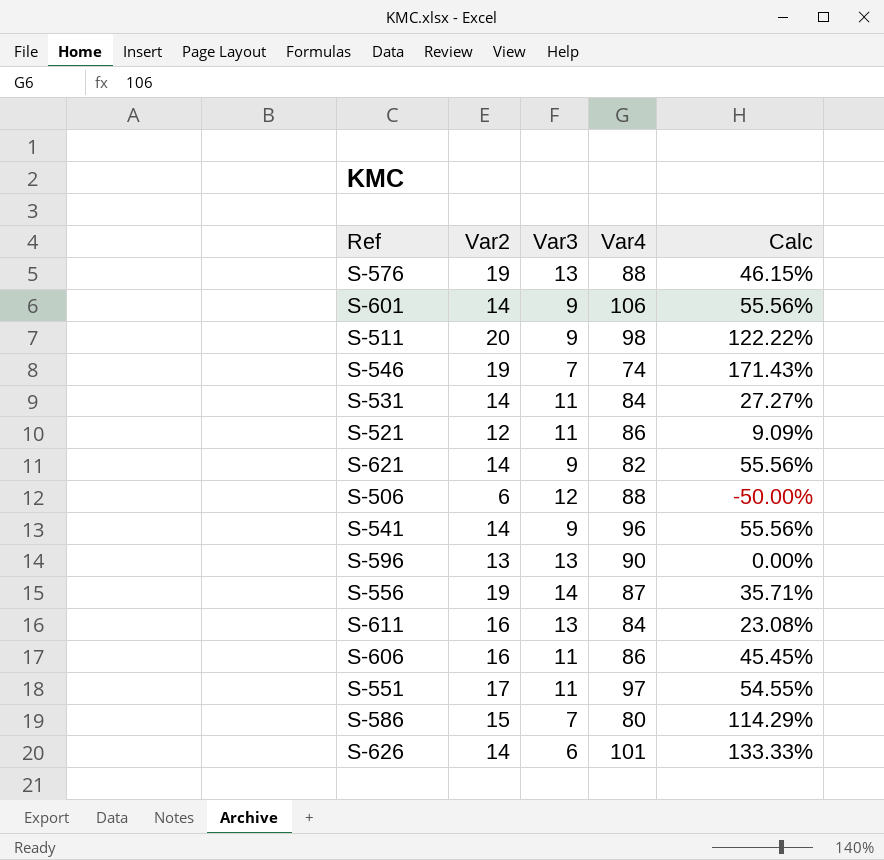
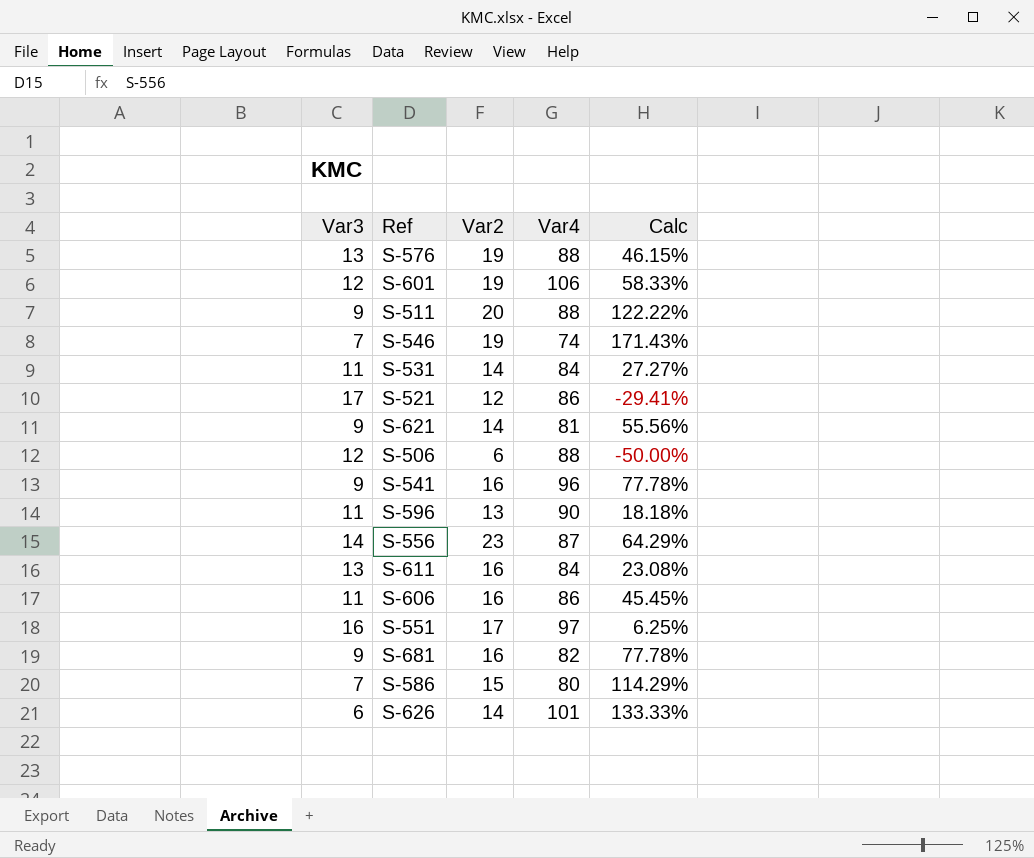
column Var3 | position: 3 -> 1
S-601 | Var3: 9 -> 12
S-601 | Var2: 14 -> 19
S-601 | Calc: 55.56% -> 58.33%
S-511 | Var4: 98 -> 88
S-521 | Var3: 11 -> 17
S-521 | Calc: 9.09% -> -29.41%
S-621 | Var4: 82 -> 81
S-541 | Var2: 14 -> 16
S-541 | Calc: 55.56% -> 77.78%
S-596 | Var3: 13 -> 11
S-596 | Calc: 0.00% -> 18.18%
S-556 | Var2: 19 -> 23
S-556 | Calc: 35.71% -> 64.29%
S-551 | Var3: 11 -> 16
S-551 | Calc: 54.55% -> 6.25%
row S-681: none -> 9 | 16 | 82 | 77.78%

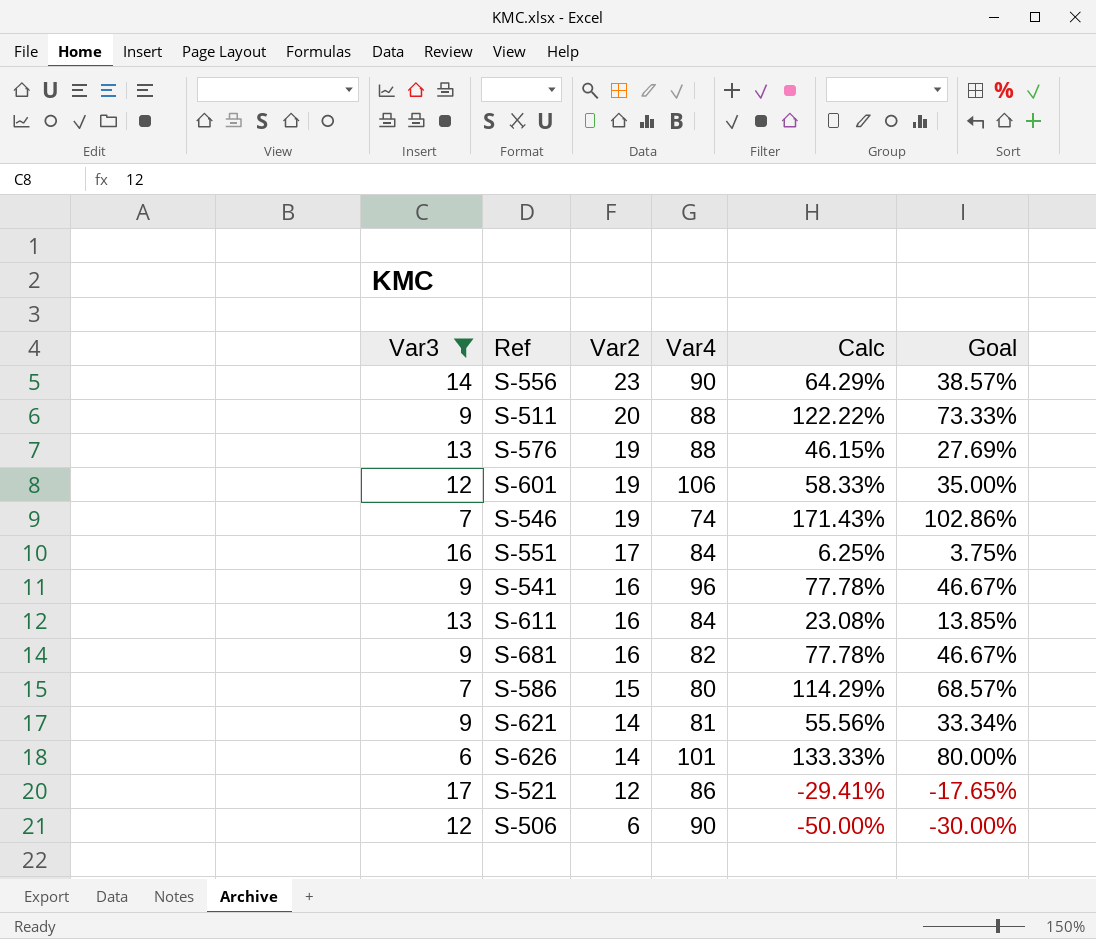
filter: none -> Var3 != 11
row order: none -> Var2 descending
column Goal | formula: none -> [Calc] * 0.6
S-556 | Var4: 87 -> 90
S-551 | Var4: 97 -> 84
S-506 | Var4: 88 -> 90

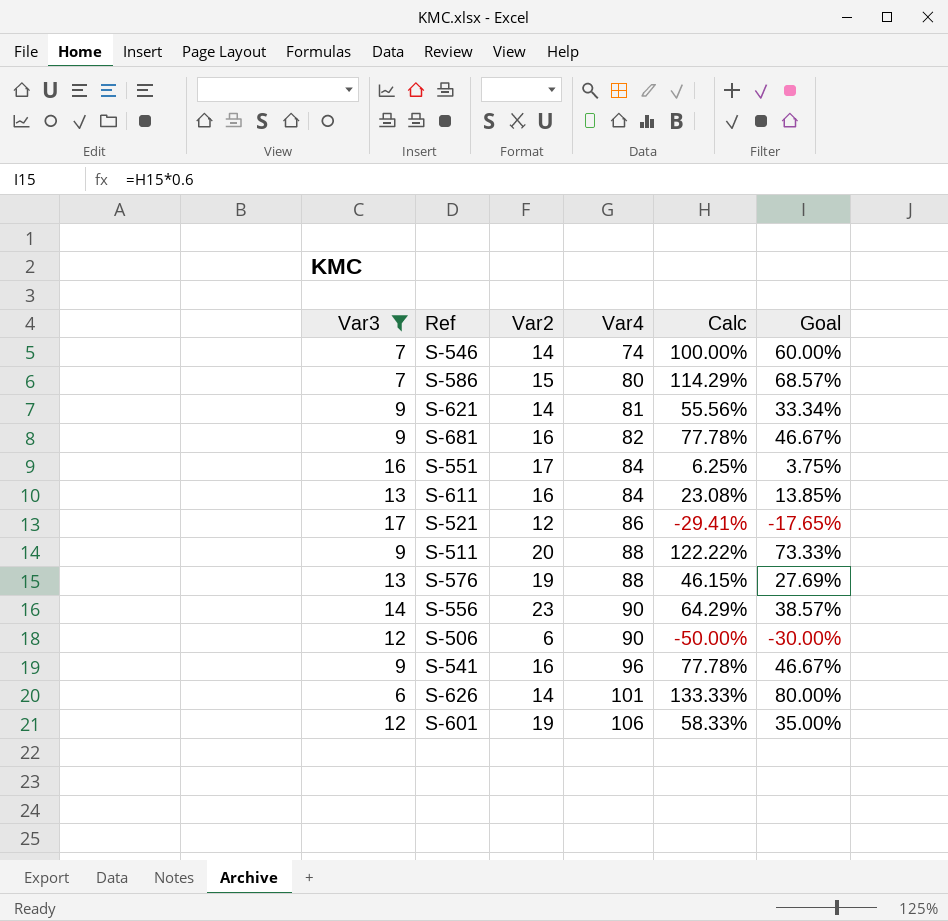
row order: Var2 descending -> Var4 ascending
S-546 | Var2: 19 -> 14
S-546 | Calc: 171.43% -> 100.00%
S-546 | Goal: 102.86% -> 60.00%

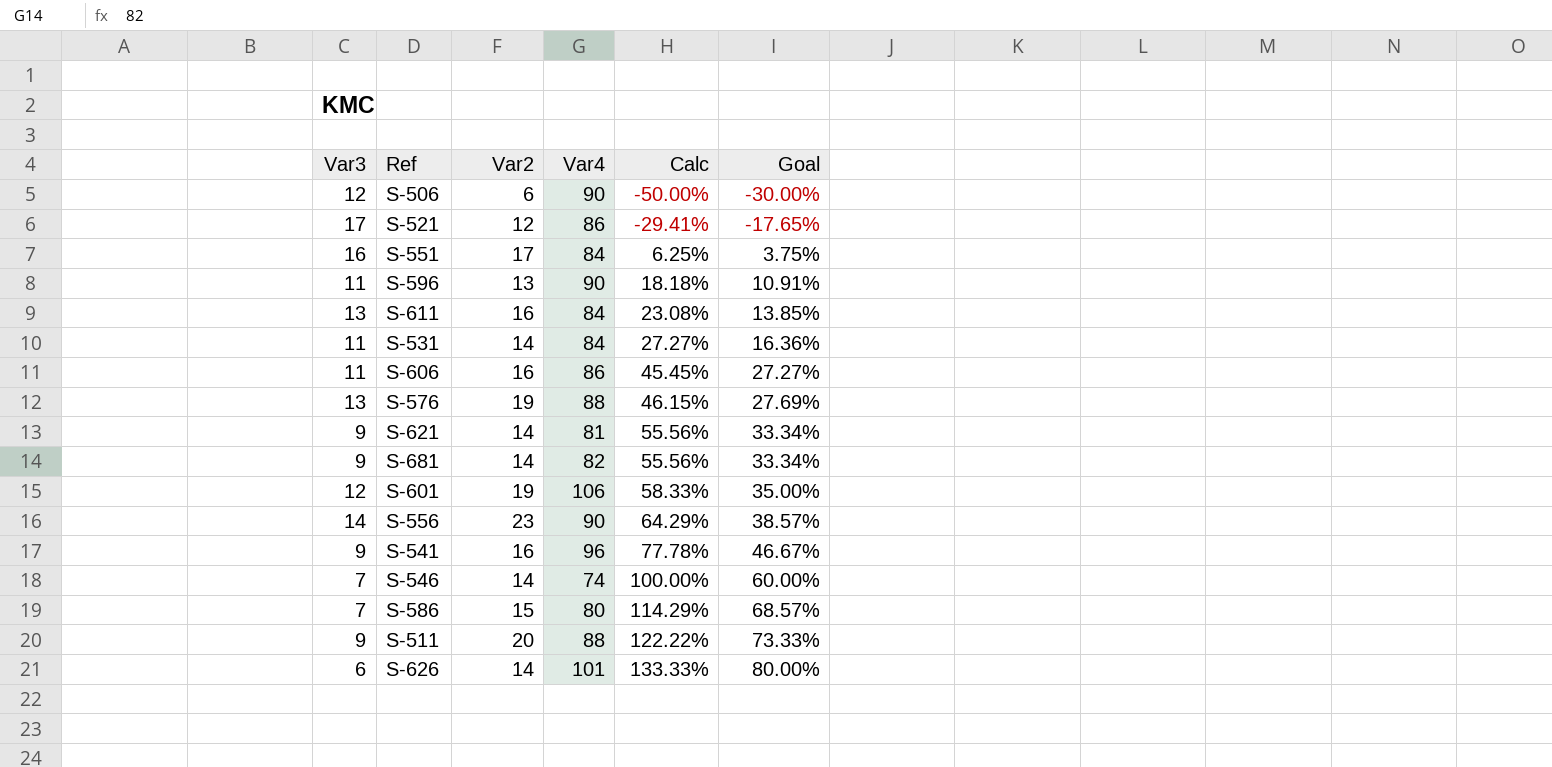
filter: Var3 != 11 -> none
row order: Var4 ascending -> Calc ascending
S-681 | Var2: 16 -> 14
S-681 | Calc: 77.78% -> 55.56%
S-681 | Goal: 46.67% -> 33.34%

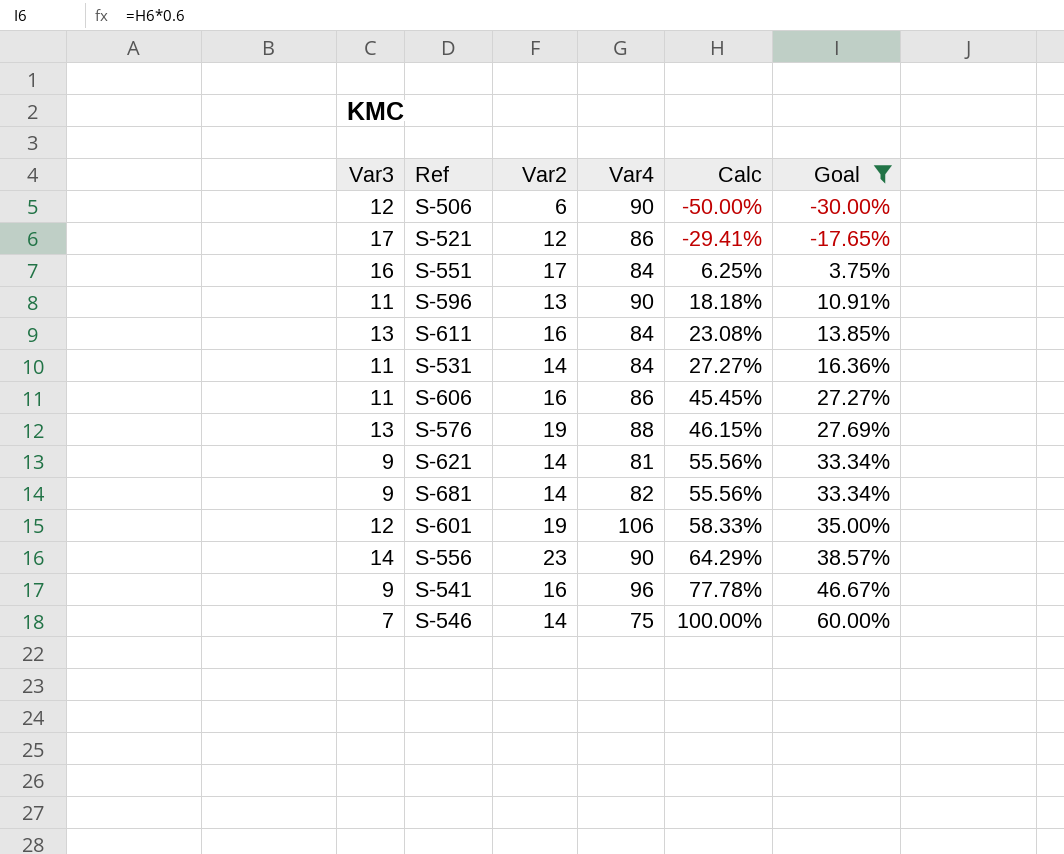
filter: none -> Goal <= 60.00%
S-546 | Var4: 74 -> 75

